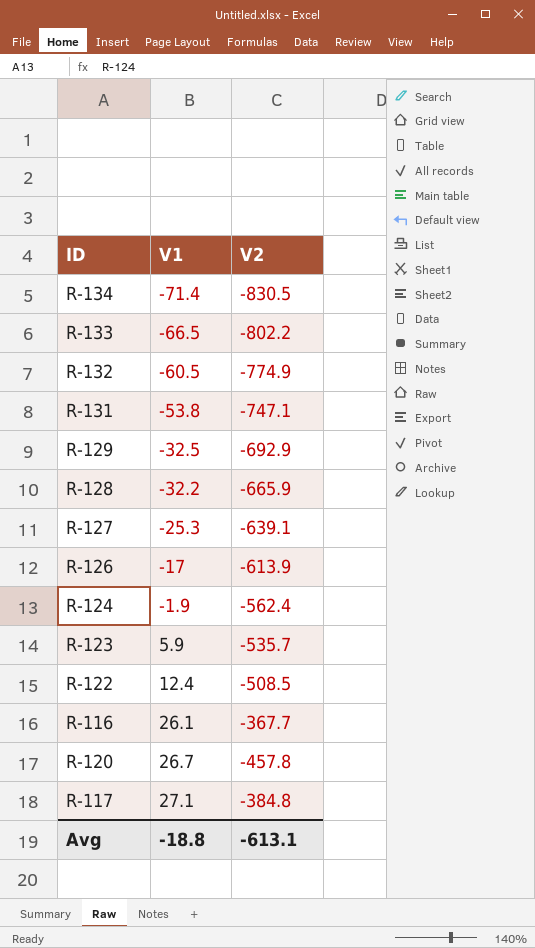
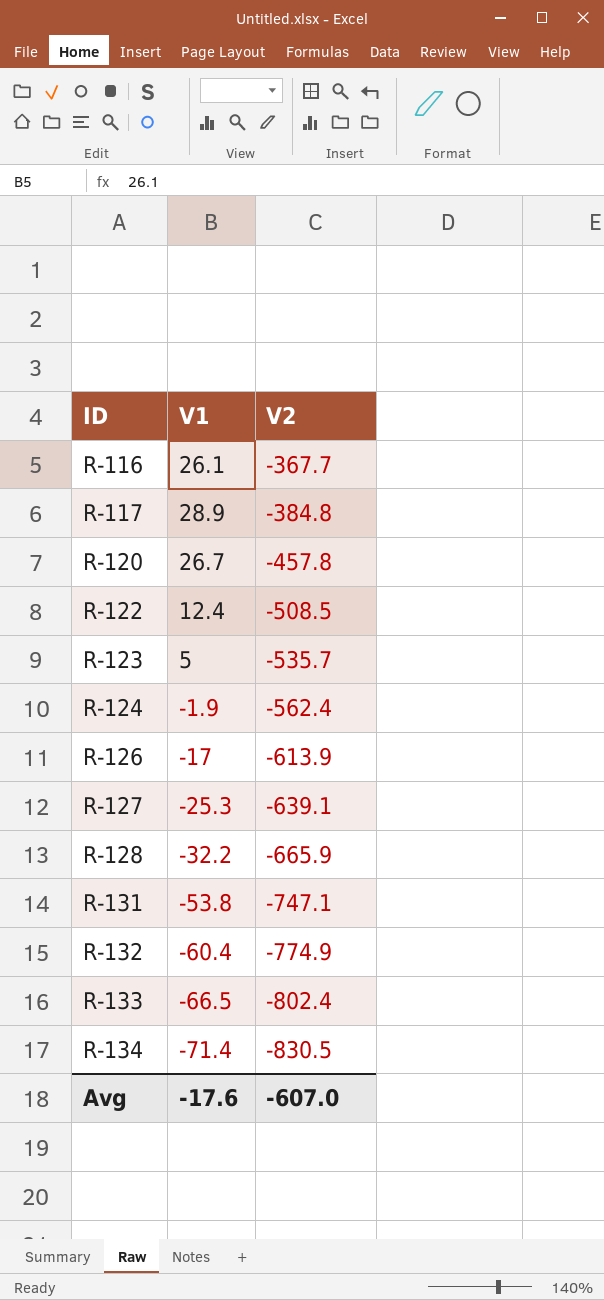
row order: V1 ascending -> ID ascending
row R-129: -32.5 | -692.9 -> none
R-117 | V1: 27.1 -> 28.9
R-123 | V1: 5.9 -> 5
R-132 | V1: -60.5 -> -60.4
R-133 | V2: -802.2 -> -802.4
Avg | V1: -18.8 -> -17.6
Avg | V2: -613.1 -> -607.0

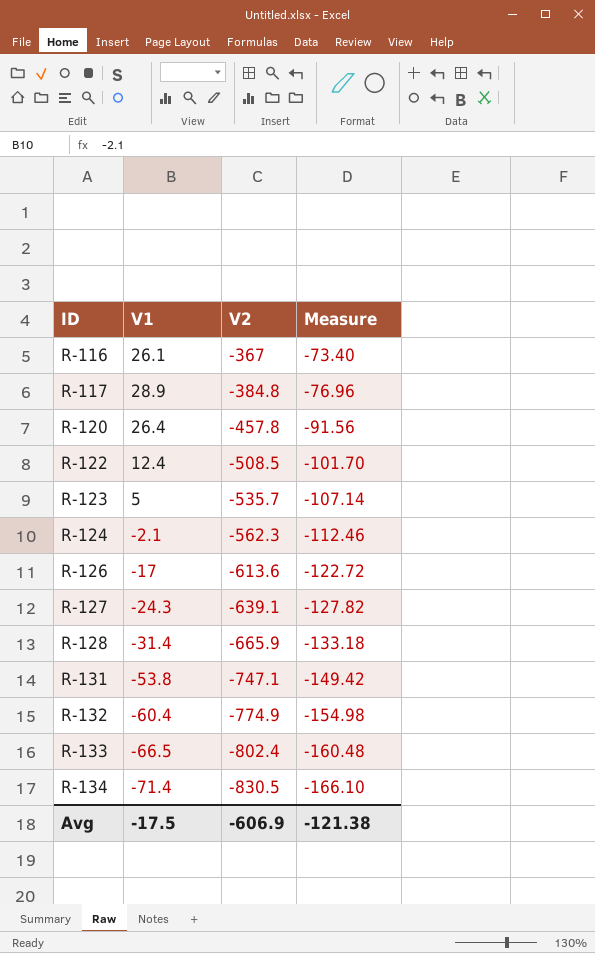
column Measure | formula: none -> [V2] * 0.2
R-116 | V2: -367.7 -> -367
R-120 | V1: 26.7 -> 26.4
R-124 | V1: -1.9 -> -2.1
R-124 | V2: -562.4 -> -562.3
R-126 | V2: -613.9 -> -613.6
R-127 | V1: -25.3 -> -24.3
R-128 | V1: -32.2 -> -31.4
Avg | V1: -17.6 -> -17.5
Avg | V2: -607.0 -> -606.9

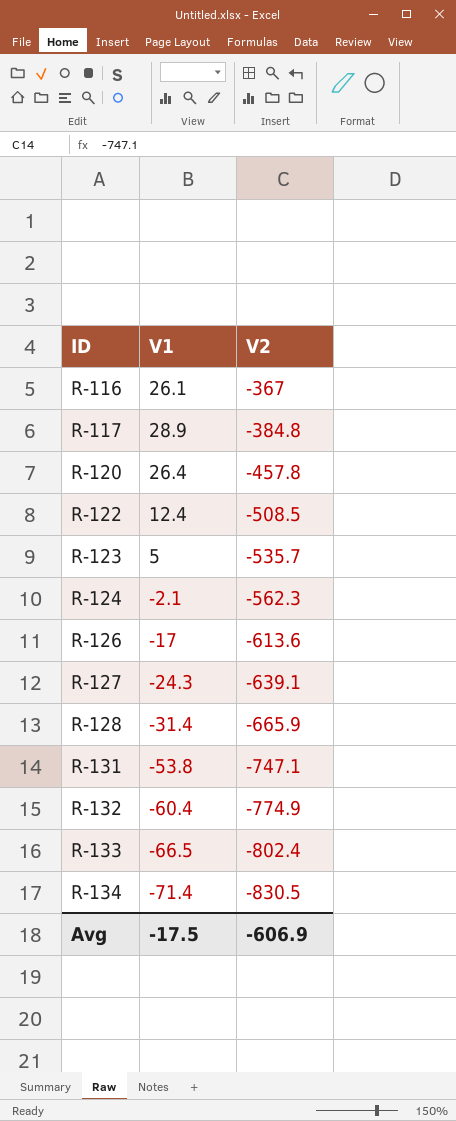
column Measure | formula: [V2] * 0.2 -> none

